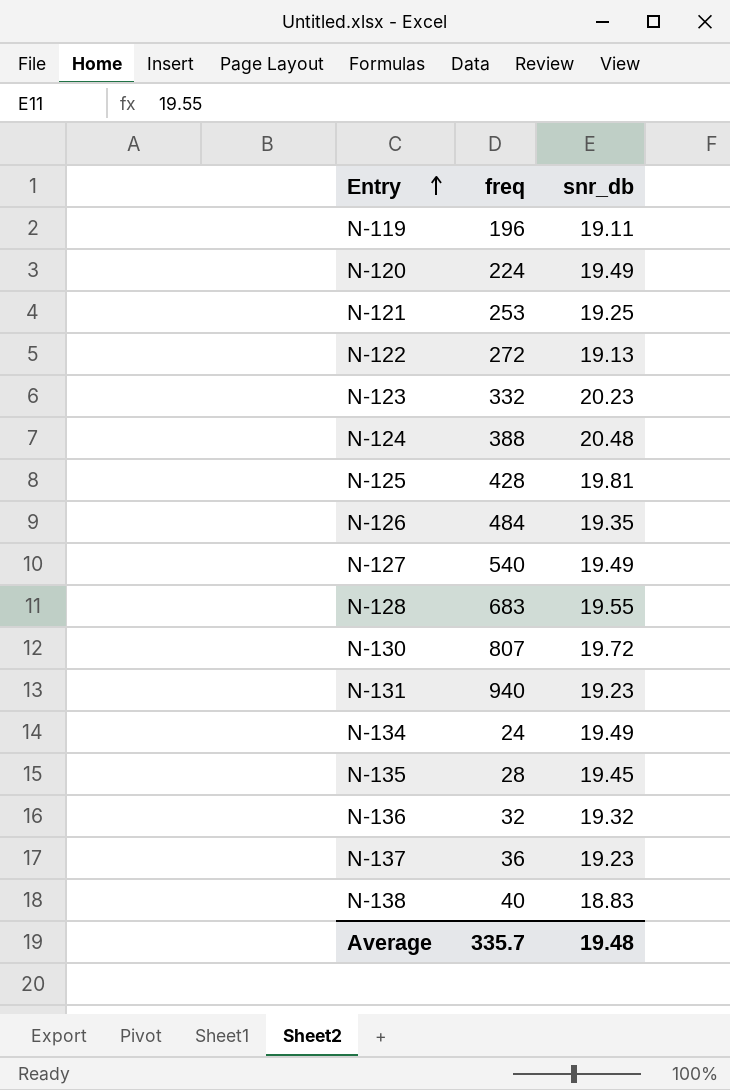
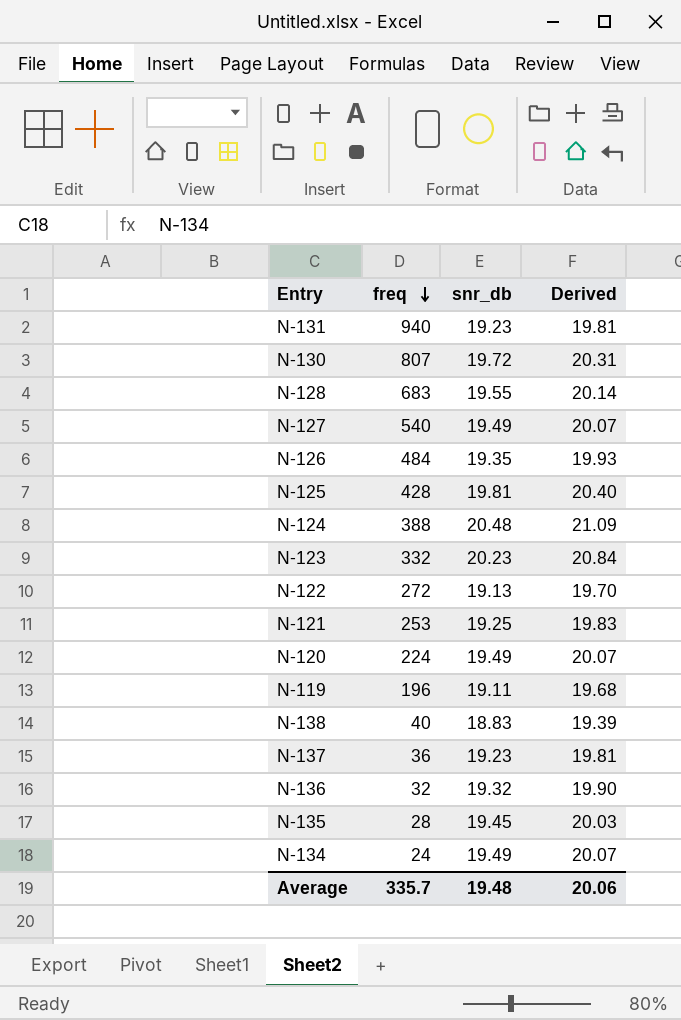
row order: Entry ascending -> freq descending
column Derived | formula: none -> [snr_db] * 1.03

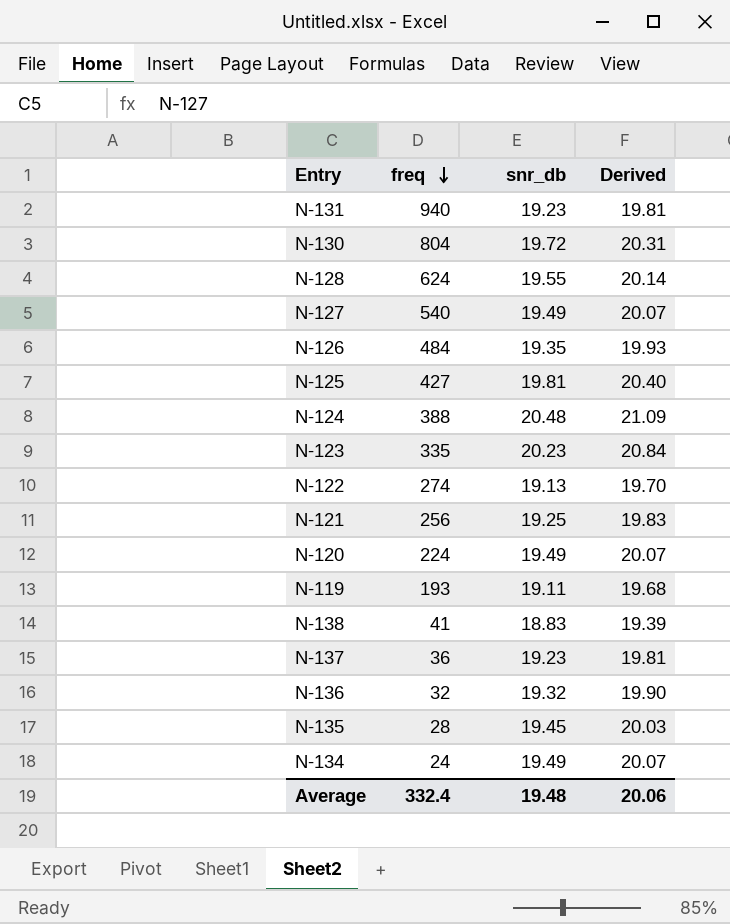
N-130 | freq: 807 -> 804
N-128 | freq: 683 -> 624
N-125 | freq: 428 -> 427
N-123 | freq: 332 -> 335
N-122 | freq: 272 -> 274
N-121 | freq: 253 -> 256
N-119 | freq: 196 -> 193
N-138 | freq: 40 -> 41
Average | freq: 335.7 -> 332.4

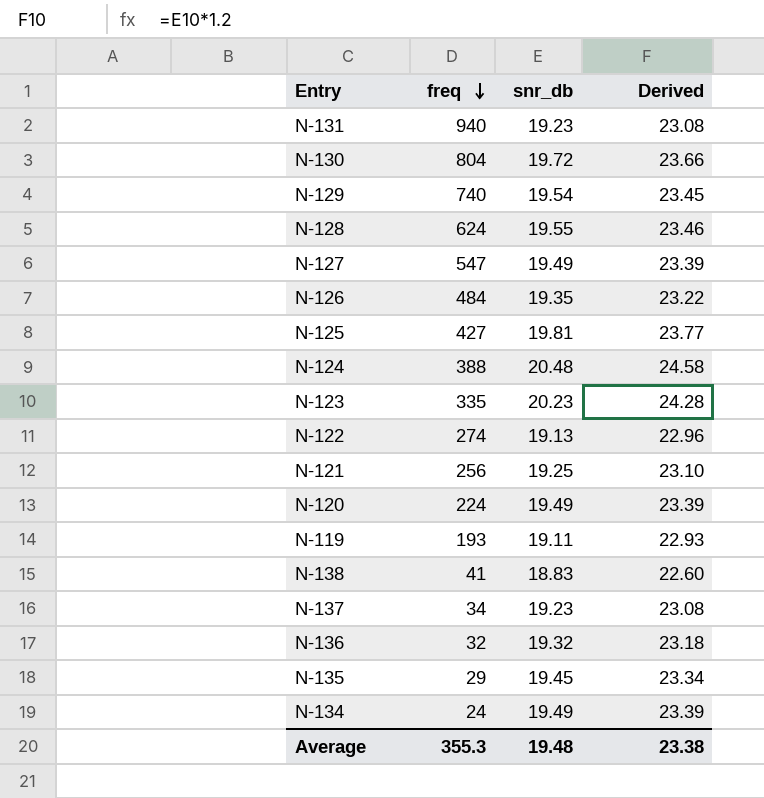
column Derived | formula: [snr_db] * 1.03 -> [snr_db] * 1.2
row N-129: none -> 740 | 19.54 | 23.45
N-127 | freq: 540 -> 547
N-137 | freq: 36 -> 34
N-135 | freq: 28 -> 29
Average | freq: 332.4 -> 355.3
Average | Derived: 20.06 -> 23.38

